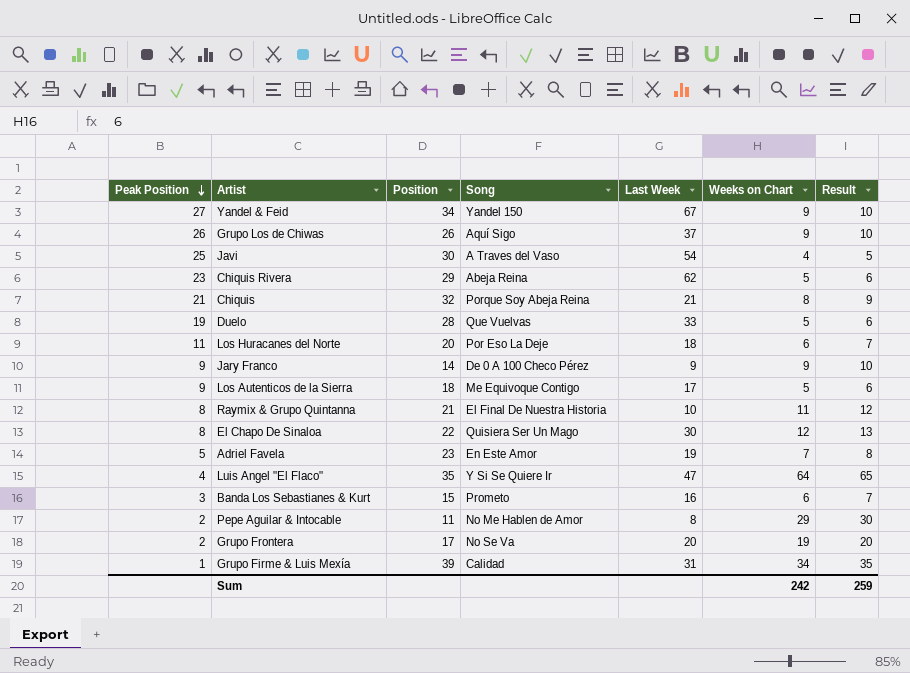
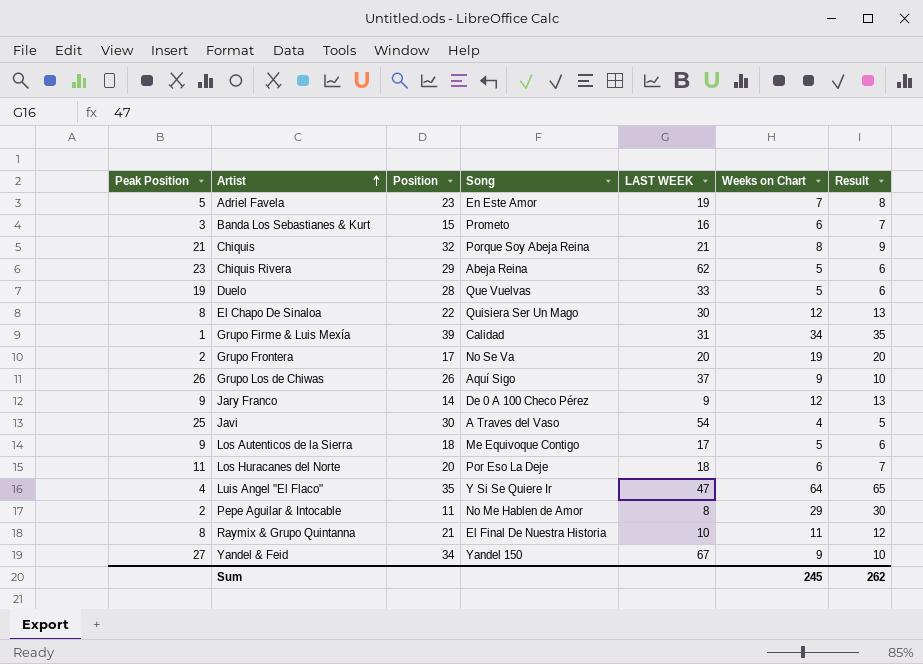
row order: Peak Position descending -> Artist ascending
column name: Last Week -> LAST WEEK
Jary Franco | Weeks on Chart: 9 -> 12
Jary Franco | Result: 10 -> 13
Sum | Weeks on Chart: 242 -> 245
Sum | Result: 259 -> 262

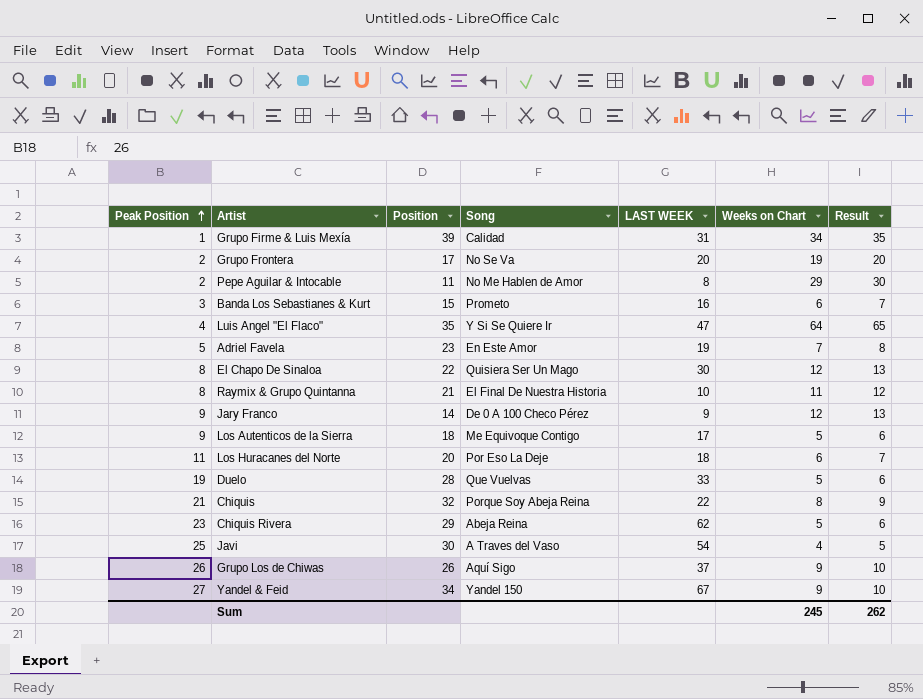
row order: Artist ascending -> Peak Position ascending
Chiquis | LAST WEEK: 21 -> 22

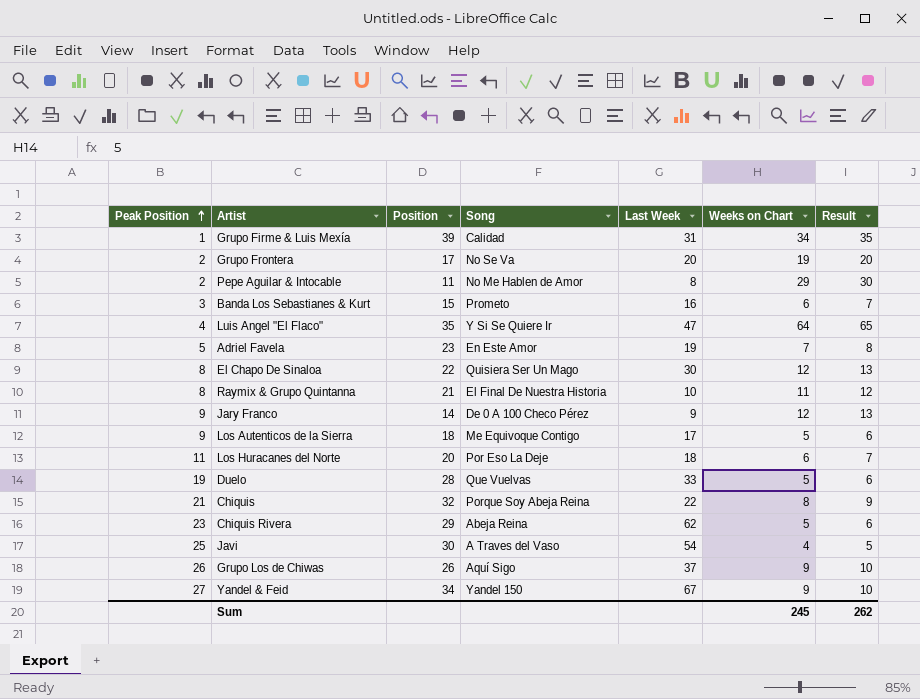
column name: LAST WEEK -> Last Week

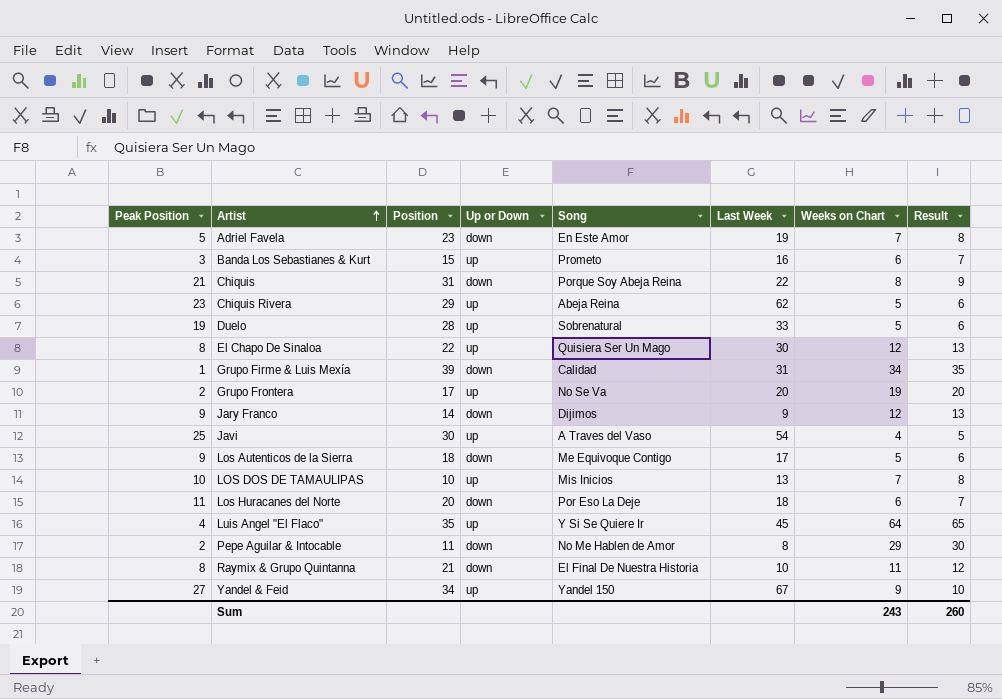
row order: Peak Position ascending -> Artist ascending
column Up or Down | position: none -> 4
row Grupo Los de Chiwas: 26 | 26 | Aquí Sigo | 37 | 9 | 10 -> none
Chiquis | Position: 32 -> 31
Duelo | Song: Que Vuelvas -> Sobrenatural
Jary Franco | Song: De 0 A 100 Checo Pérez -> Dijimos
row LOS DOS DE TAMAULIPAS: none -> 10 | 10 | up | Mis Inicios | 13 | 7 | 8
Luis Angel "El Flaco" | Last Week: 47 -> 45
Sum | Weeks on Chart: 245 -> 243
Sum | Result: 262 -> 260

